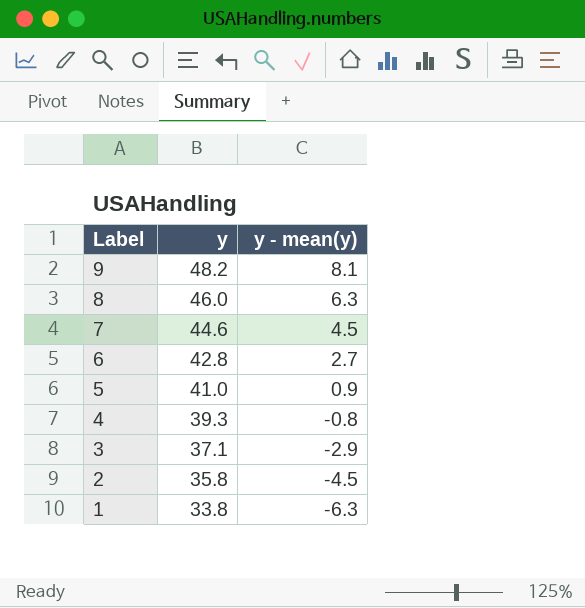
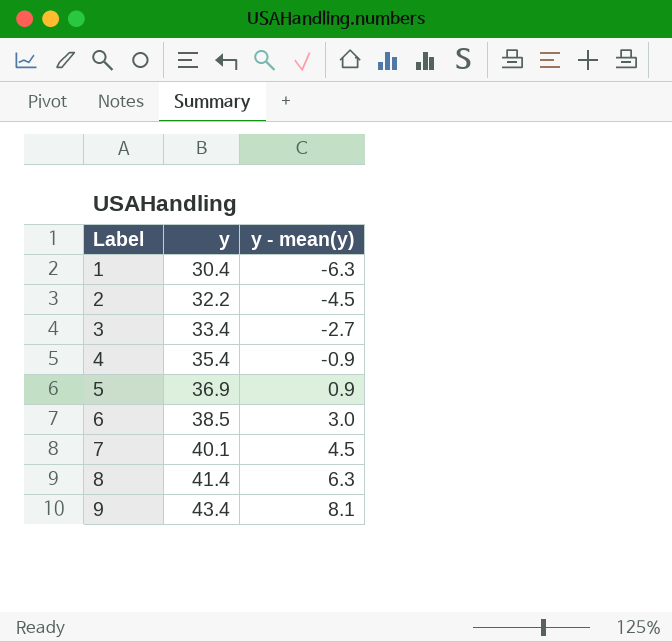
row order: Label descending -> Label ascending
1 | y: 33.8 -> 30.4
2 | y: 35.8 -> 32.2
3 | y: 37.1 -> 33.4
3 | y - mean(y): -2.9 -> -2.7
4 | y: 39.3 -> 35.4
4 | y - mean(y): -0.8 -> -0.9
5 | y: 41.0 -> 36.9
6 | y: 42.8 -> 38.5
6 | y - mean(y): 2.7 -> 3.0
7 | y: 44.6 -> 40.1
8 | y: 46.0 -> 41.4
9 | y: 48.2 -> 43.4

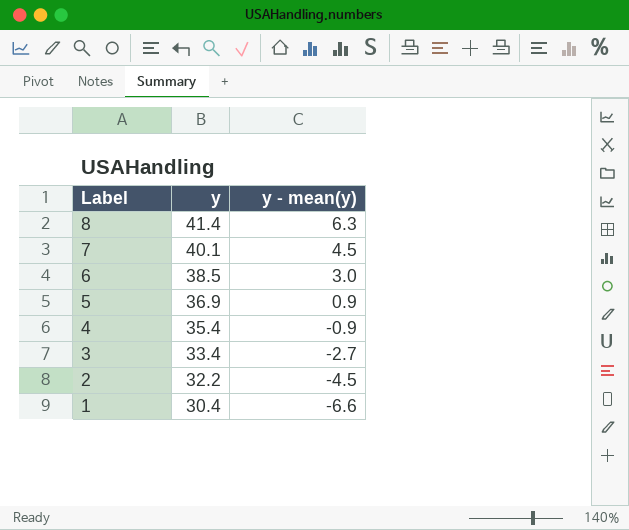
row order: Label ascending -> Label descending
row 9: 43.4 | 8.1 -> none
1 | y - mean(y): -6.3 -> -6.6

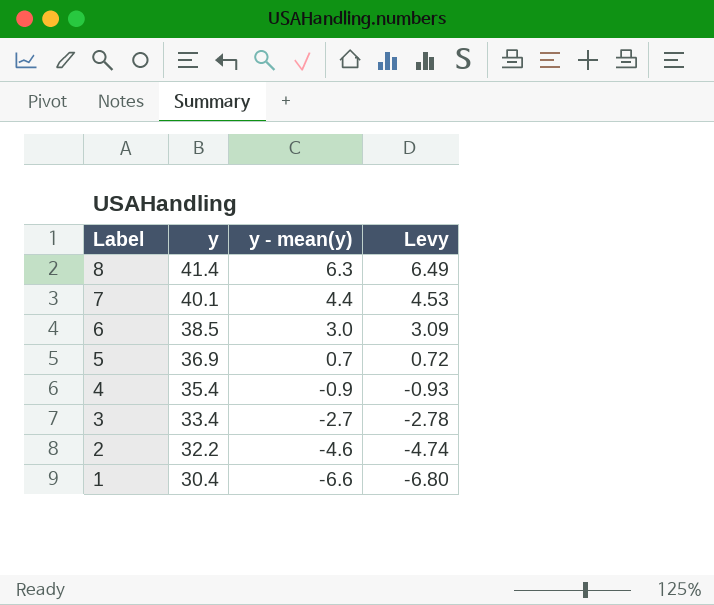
column Levy | formula: none -> [y - mean(y)] * 1.03
7 | y - mean(y): 4.5 -> 4.4
5 | y - mean(y): 0.9 -> 0.7
2 | y - mean(y): -4.5 -> -4.6

